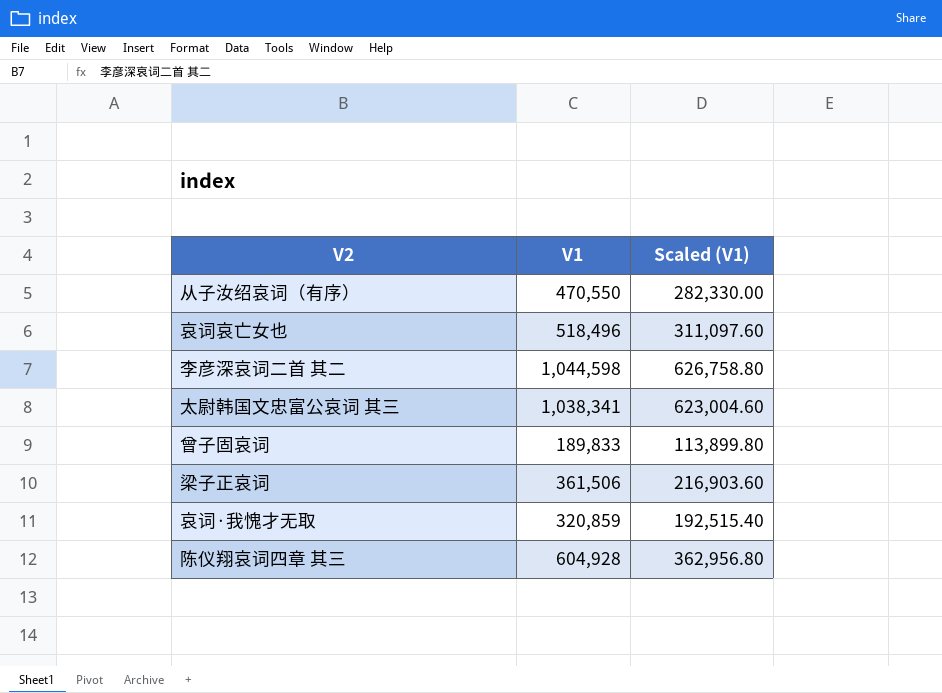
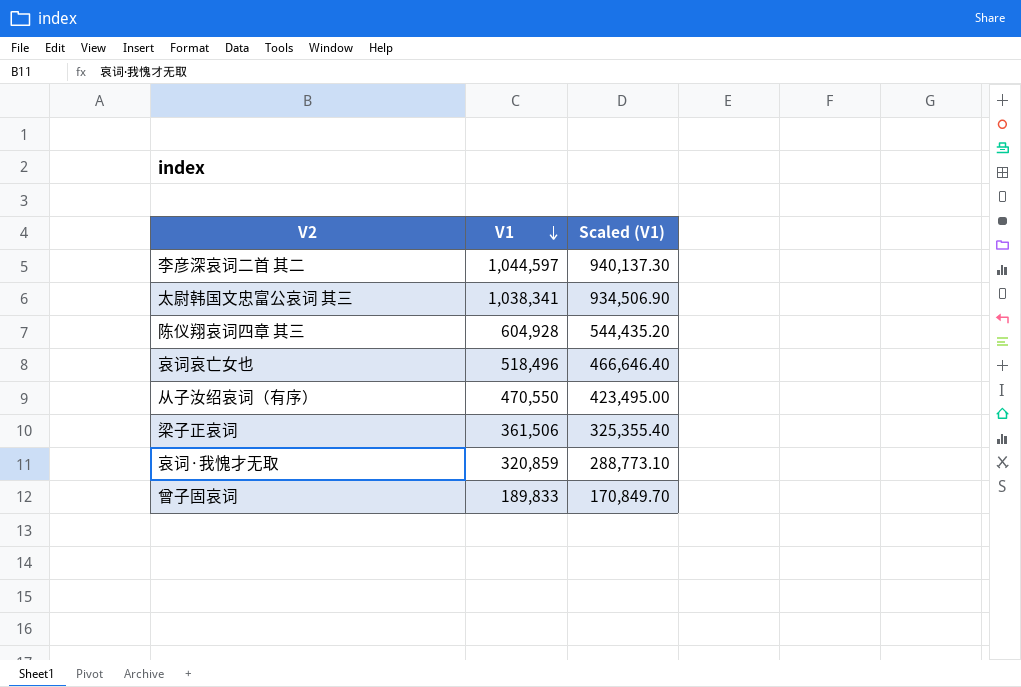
row order: none -> V1 descending
column Scaled (V1) | formula: [V1] * 0.6 -> [V1] * 0.9
李彦深哀词二首 其二 | V1: 1,044,598 -> 1,044,597

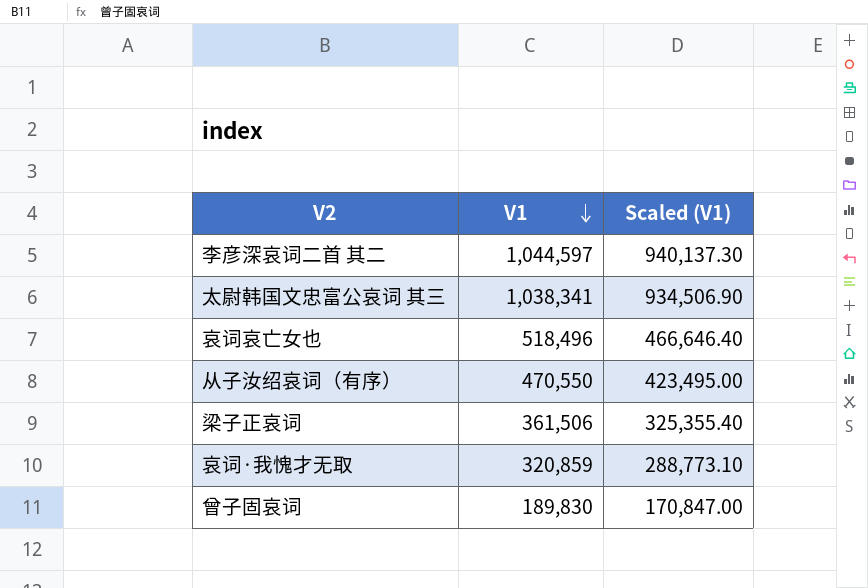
row 陈仪翔哀词四章 其三: 604,928 | 544,435.20 -> none
曾子固哀词 | V1: 189,833 -> 189,830
曾子固哀词 | Scaled (V1): 170,849.70 -> 170,847.00

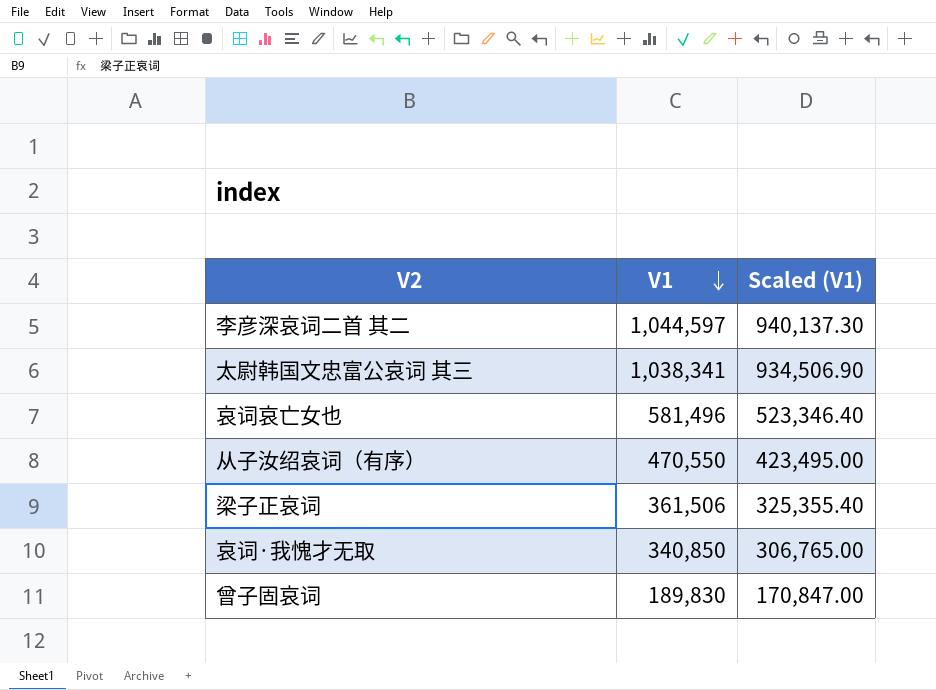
哀词哀亡女也 | V1: 518,496 -> 581,496
哀词哀亡女也 | Scaled (V1): 466,646.40 -> 523,346.40
哀词·我愧才无取 | V1: 320,859 -> 340,850
哀词·我愧才无取 | Scaled (V1): 288,773.10 -> 306,765.00

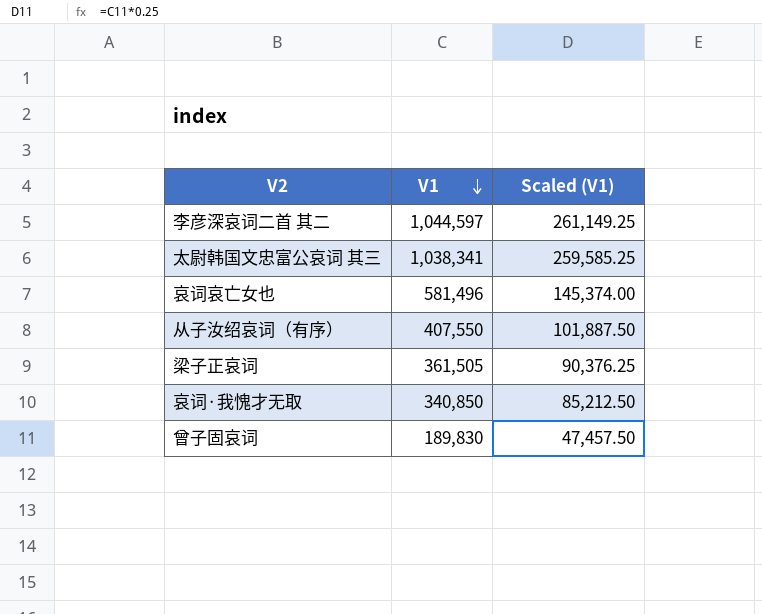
column Scaled (V1) | formula: [V1] * 0.9 -> [V1] * 0.25
从子汝绍哀词（有序） | V1: 470,550 -> 407,550
梁子正哀词 | V1: 361,506 -> 361,505

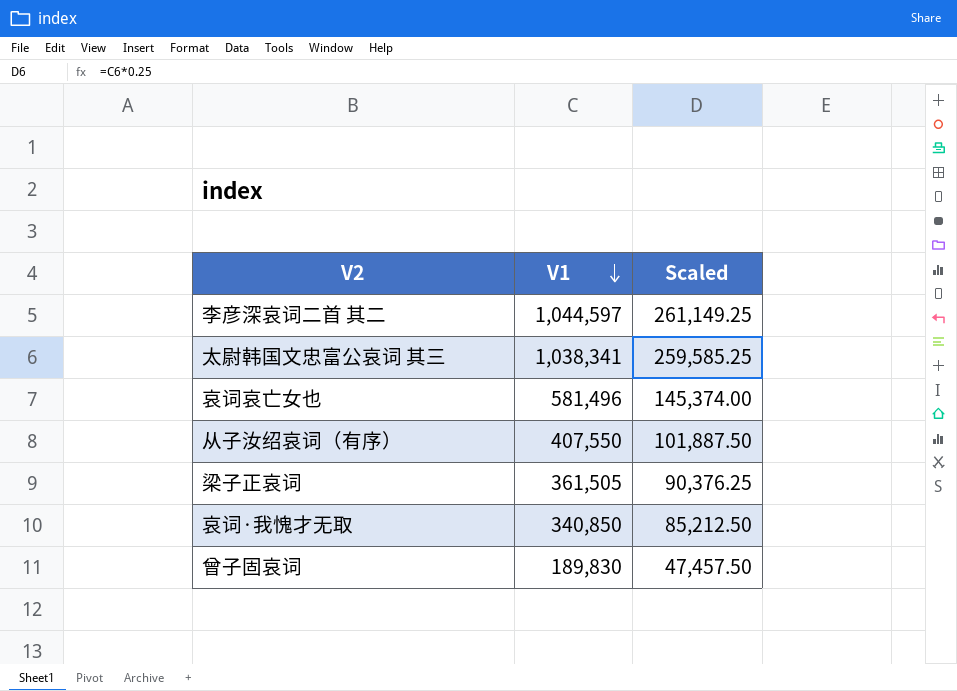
column name: Scaled (V1) -> Scaled

